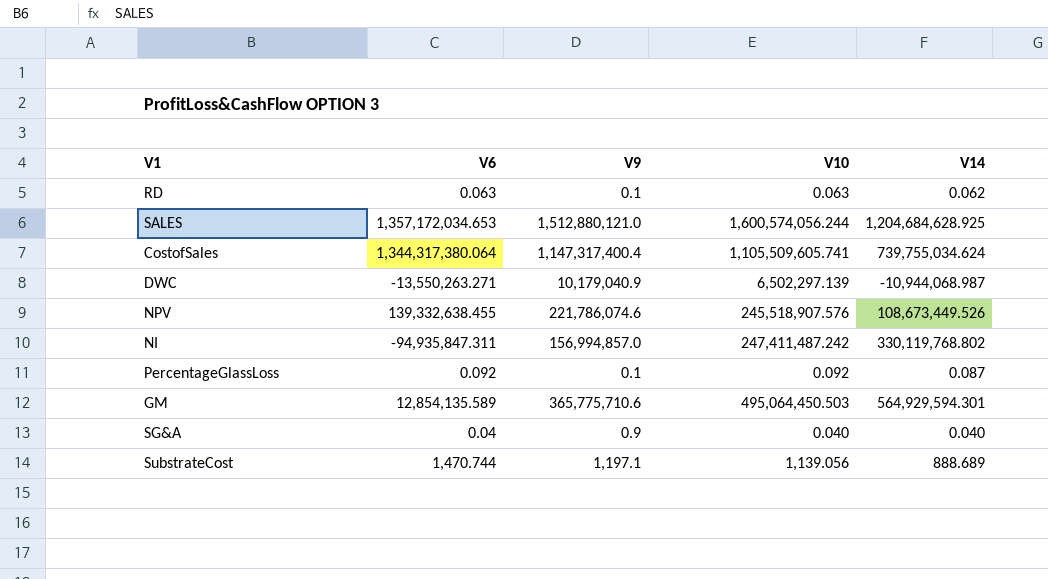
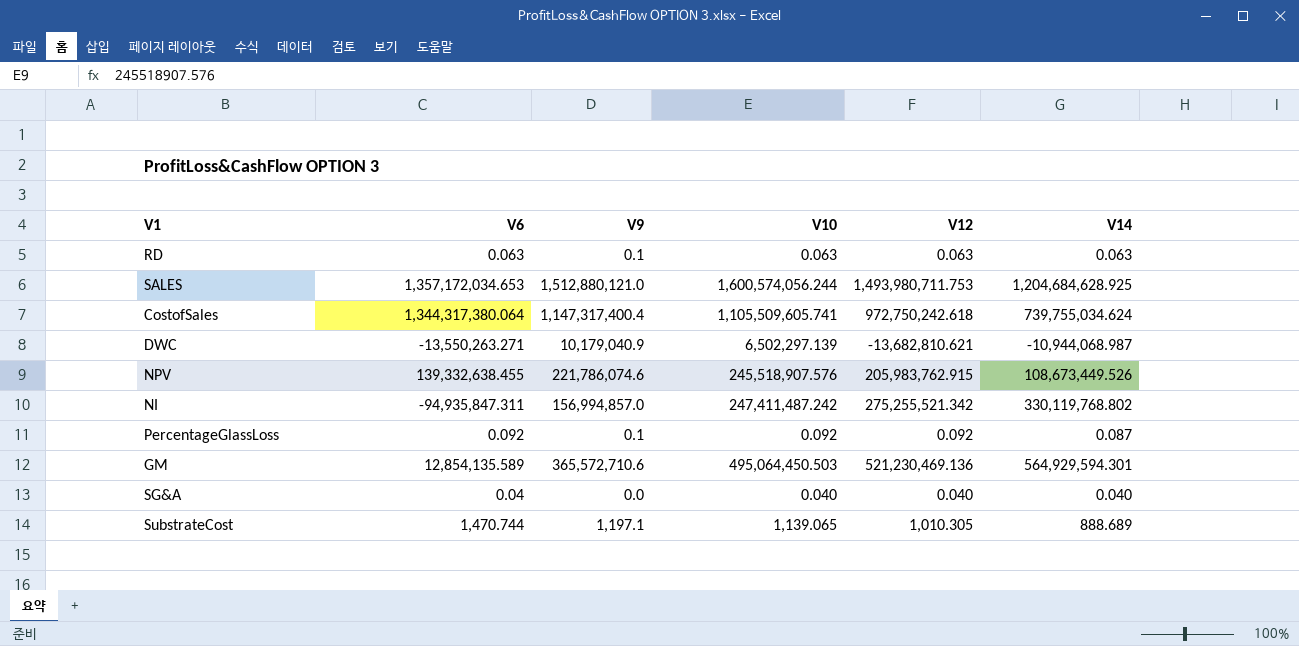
column V12 | position: none -> 5
RD | V14: 0.062 -> 0.063
GM | V9: 365,775,710.6 -> 365,572,710.6
SG&A | V9: 0.9 -> 0.0
SubstrateCost | V10: 1,139.056 -> 1,139.065

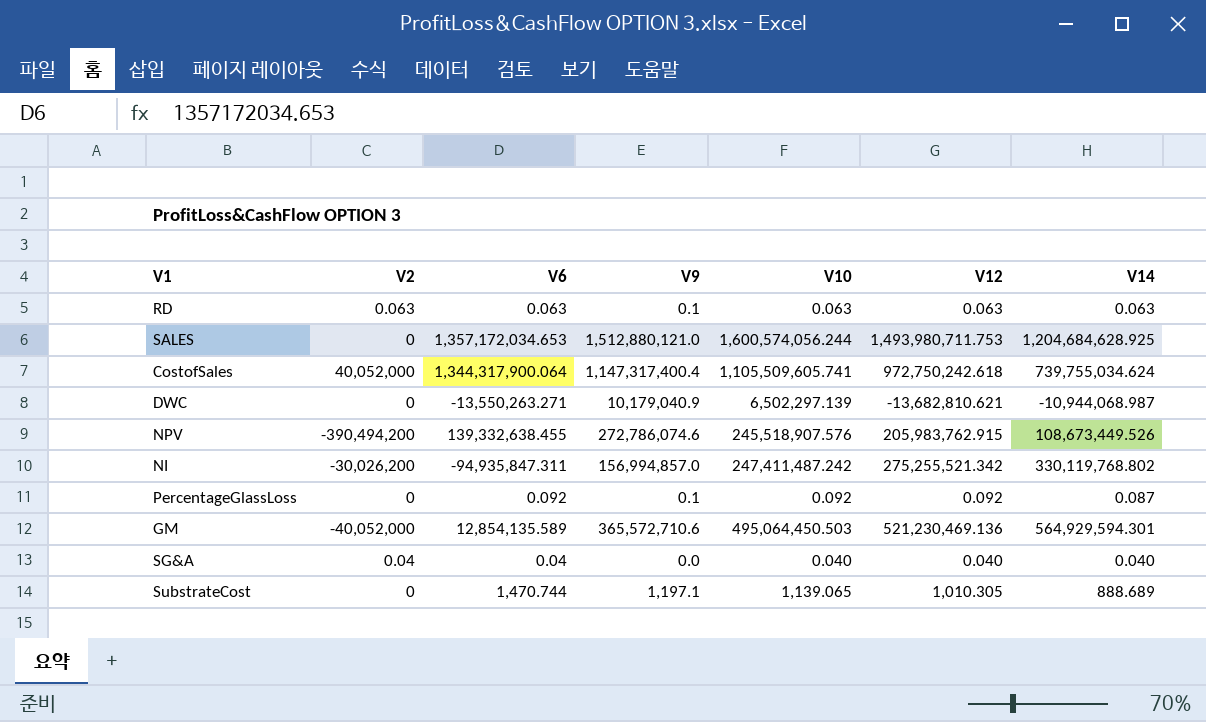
column V2 | position: none -> 2
CostofSales | V6: 1,344,317,380.064 -> 1,344,317,900.064
NPV | V9: 221,786,074.6 -> 272,786,074.6

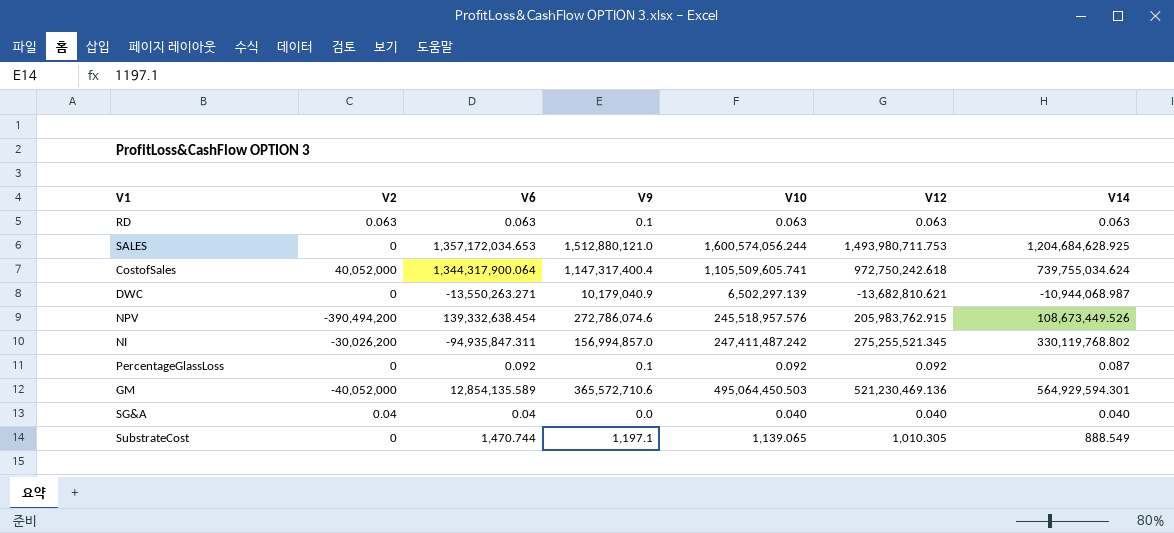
NPV | V6: 139,332,638.455 -> 139,332,638.454
NPV | V10: 245,518,907.576 -> 245,518,957.576
NI | V12: 275,255,521.342 -> 275,255,521.345
SubstrateCost | V14: 888.689 -> 888.549

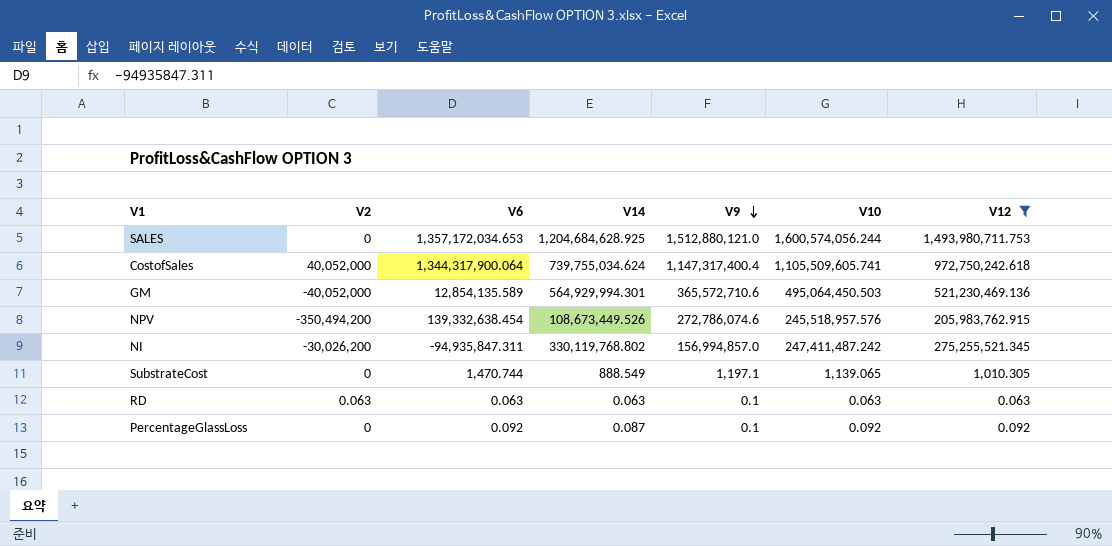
filter: none -> V12 >= 0.063
row order: none -> V9 descending
column V14 | position: 7 -> 4
GM | V14: 564,929,594.301 -> 564,929,994.301
NPV | V2: -390,494,200 -> -350,494,200

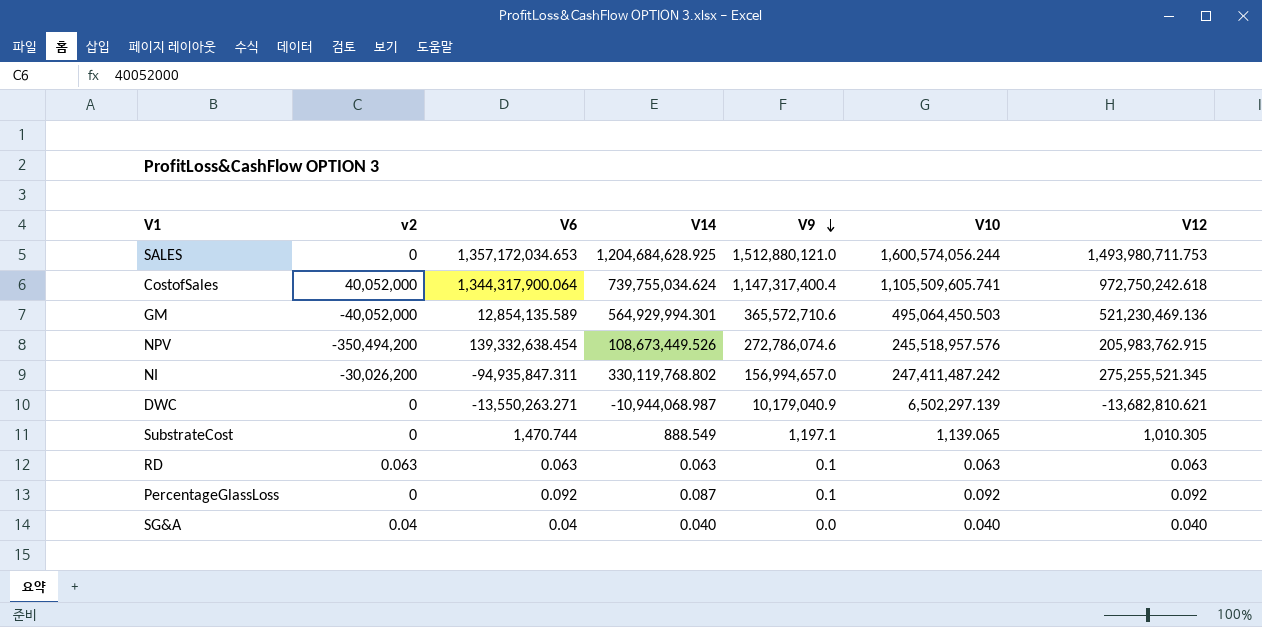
filter: V12 >= 0.063 -> none
column name: V2 -> v2
NI | V9: 156,994,857.0 -> 156,994,657.0

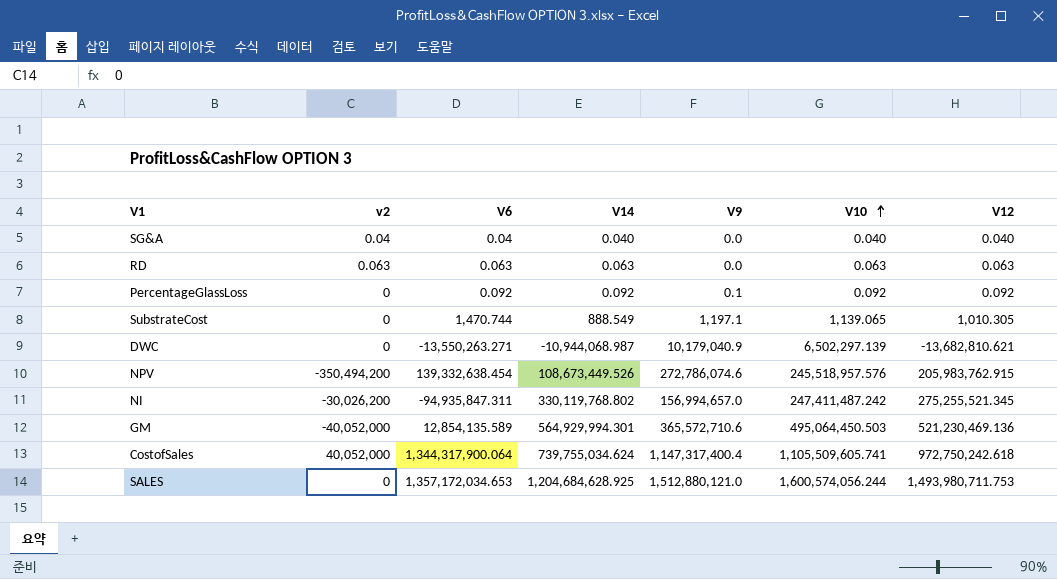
row order: V9 descending -> V10 ascending
RD | V9: 0.1 -> 0.0
PercentageGlassLoss | V14: 0.087 -> 0.092

